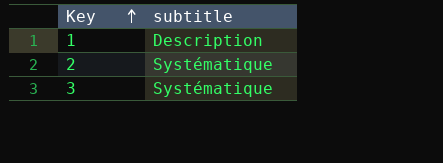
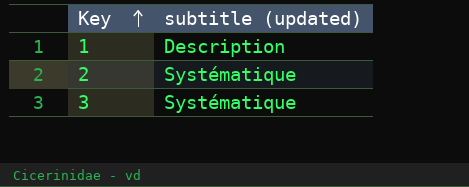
column name: subtitle -> subtitle (updated)

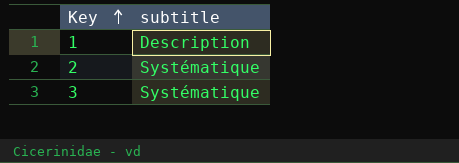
column name: subtitle (updated) -> subtitle

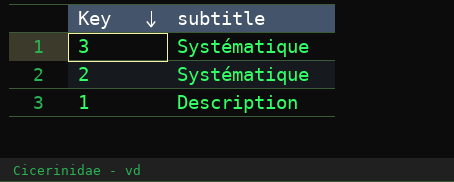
row order: Key ascending -> Key descending

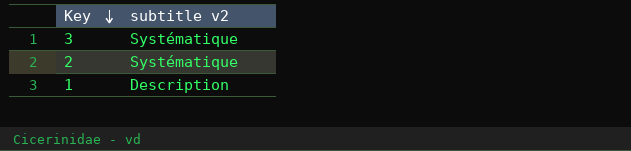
column name: subtitle -> subtitle v2

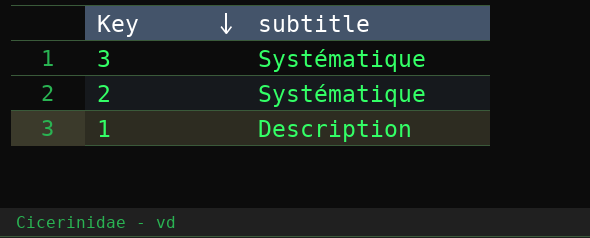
column name: subtitle v2 -> subtitle

